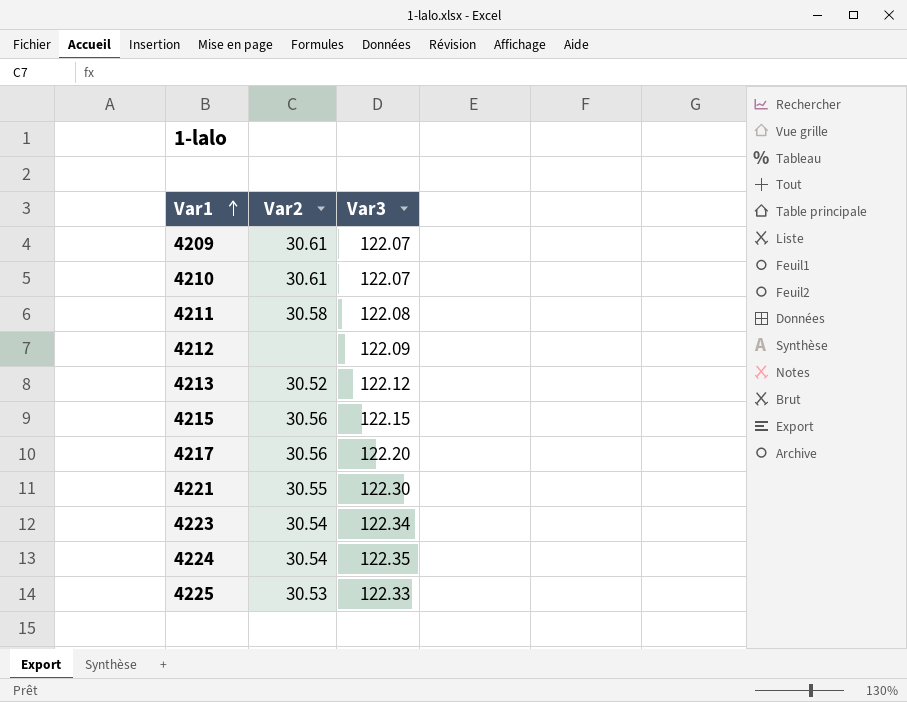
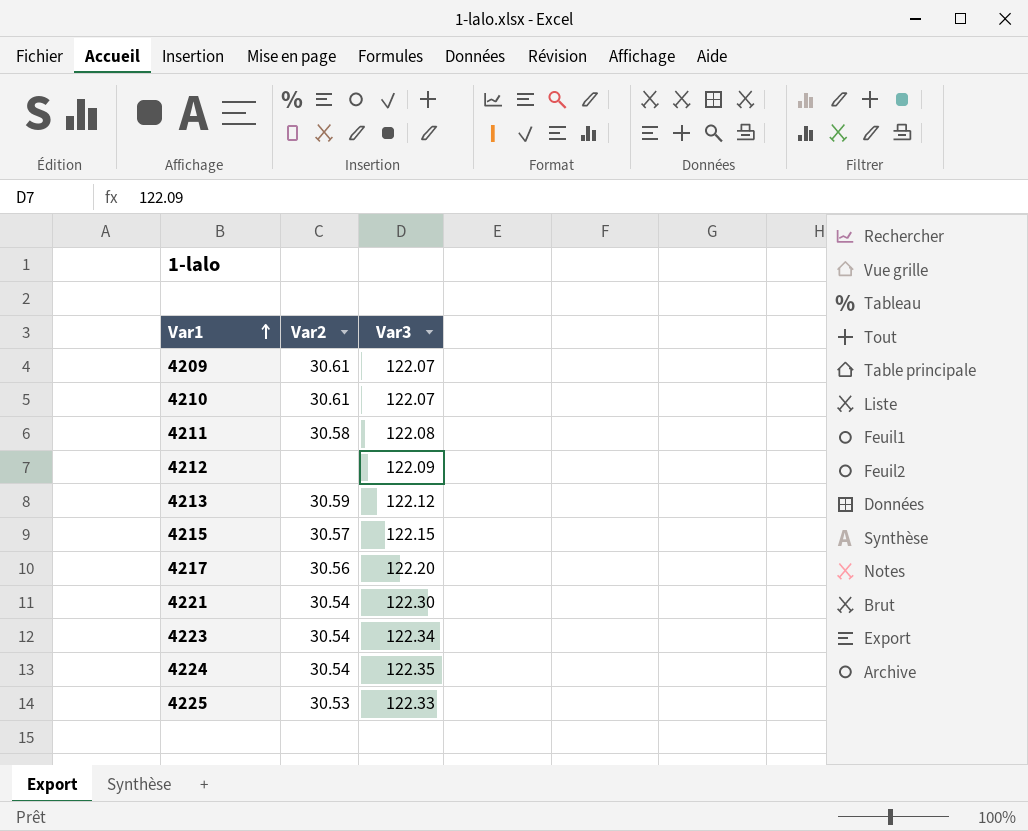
4213 | Var2: 30.52 -> 30.59
4215 | Var2: 30.56 -> 30.57
4221 | Var2: 30.55 -> 30.54

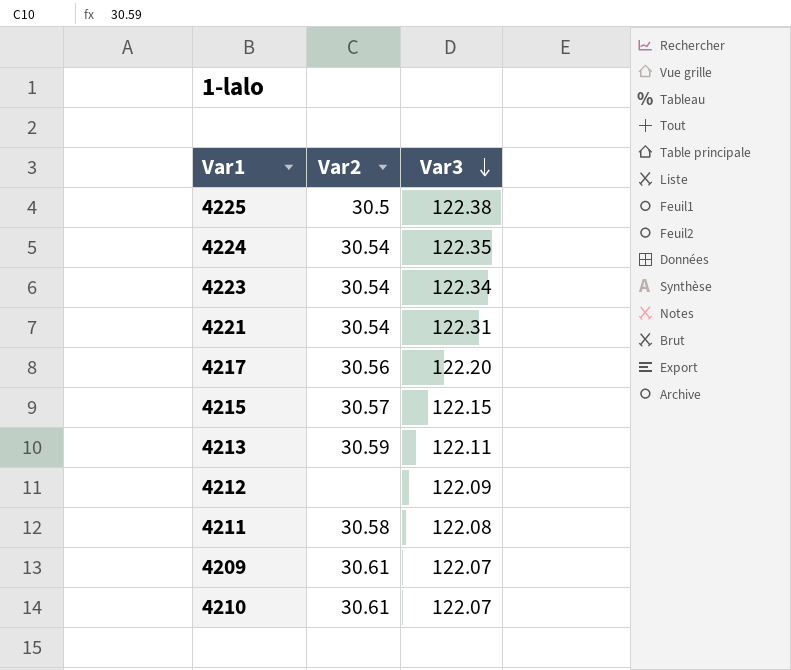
row order: Var1 ascending -> Var3 descending
4225 | Var2: 30.53 -> 30.5
4225 | Var3: 122.33 -> 122.38
4221 | Var3: 122.30 -> 122.31
4213 | Var3: 122.12 -> 122.11

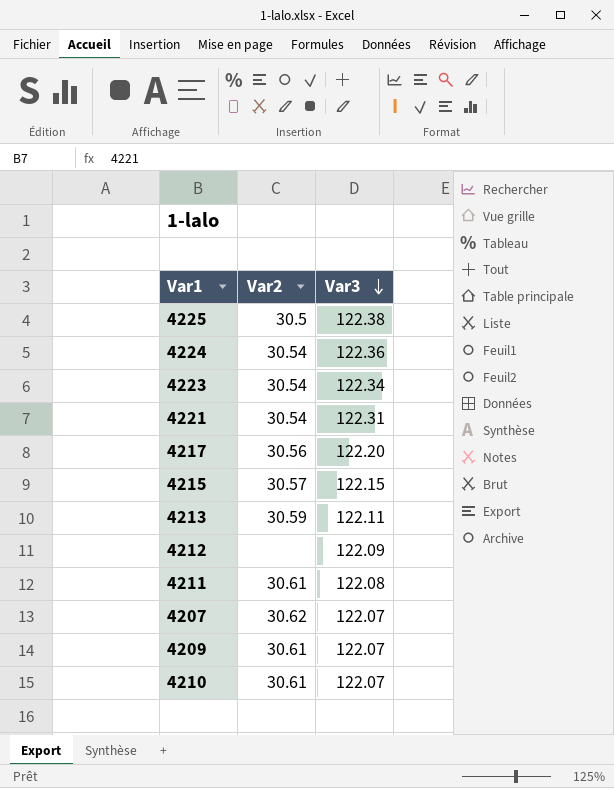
4224 | Var3: 122.35 -> 122.36
4211 | Var2: 30.58 -> 30.61
row 4207: none -> 30.62 | 122.07

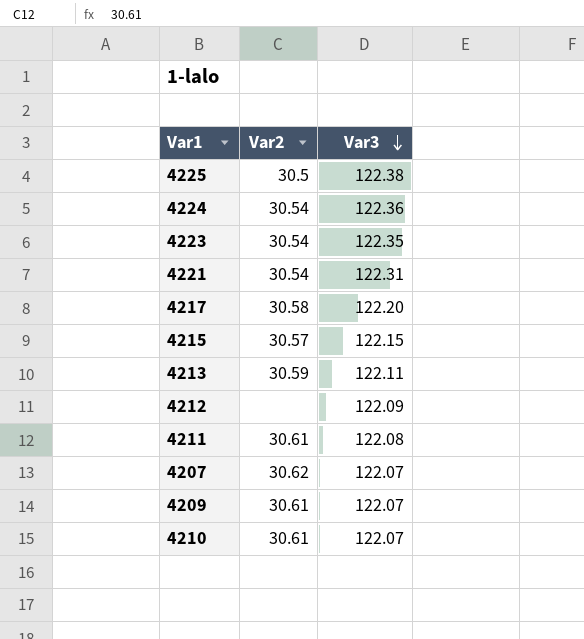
4223 | Var3: 122.34 -> 122.35
4217 | Var2: 30.56 -> 30.58

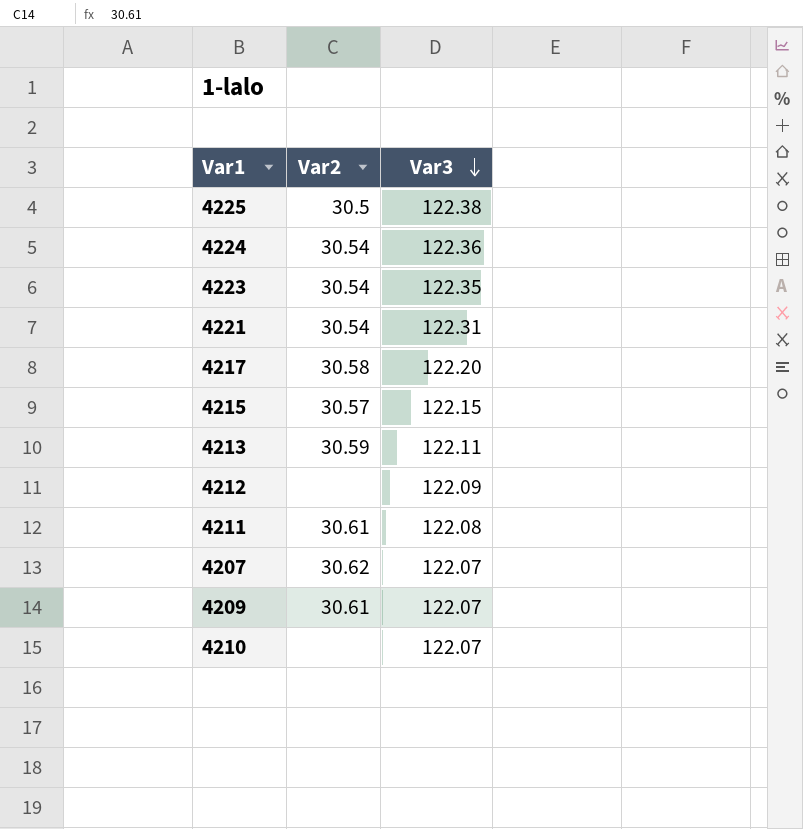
4210 | Var2: 30.61 -> none

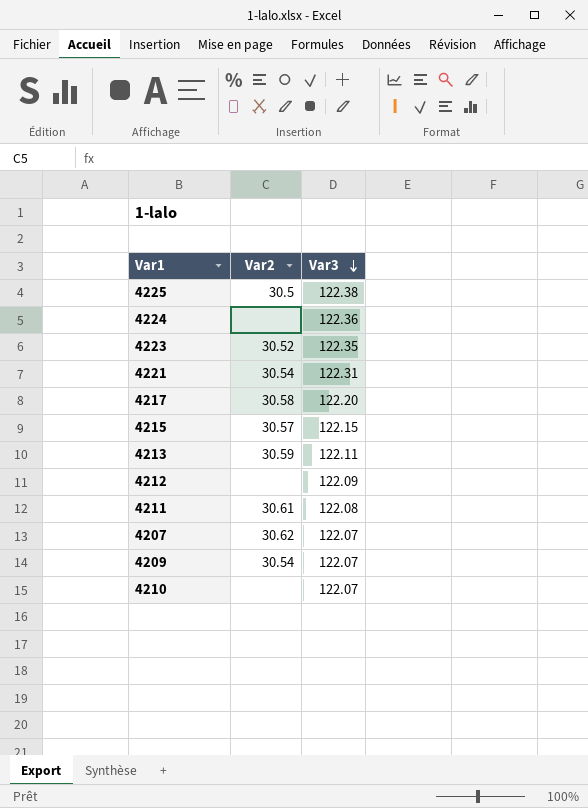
4224 | Var2: 30.54 -> none
4223 | Var2: 30.54 -> 30.52
4209 | Var2: 30.61 -> 30.54

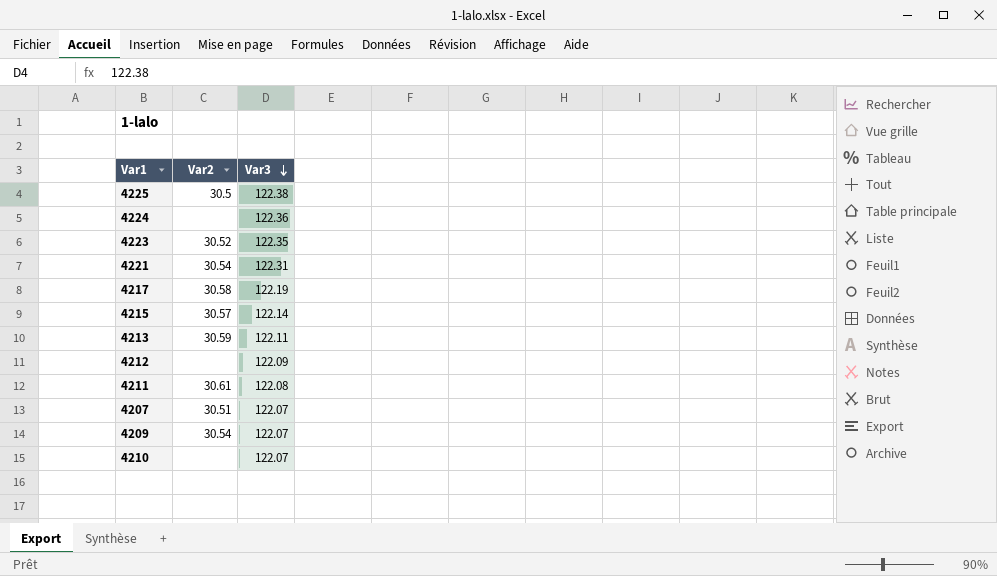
4217 | Var3: 122.20 -> 122.19
4215 | Var3: 122.15 -> 122.14
4207 | Var2: 30.62 -> 30.51

